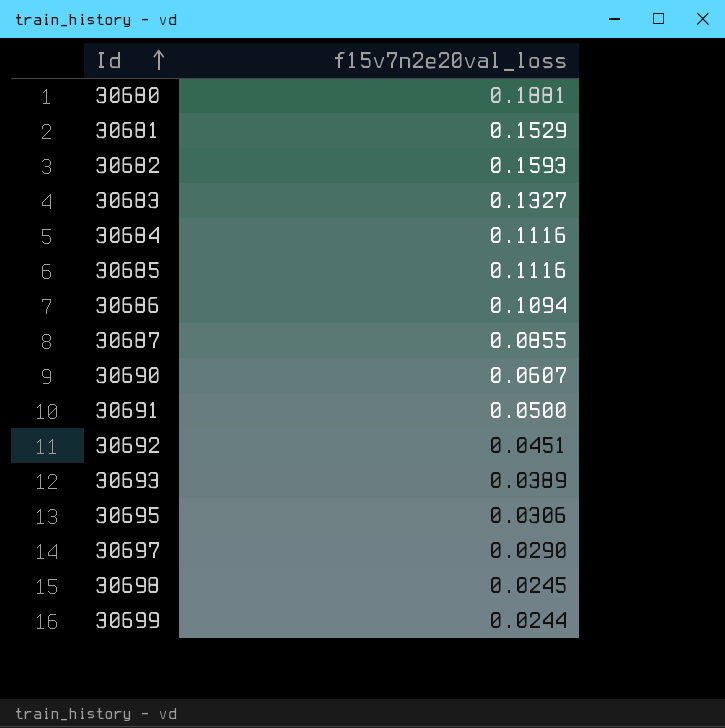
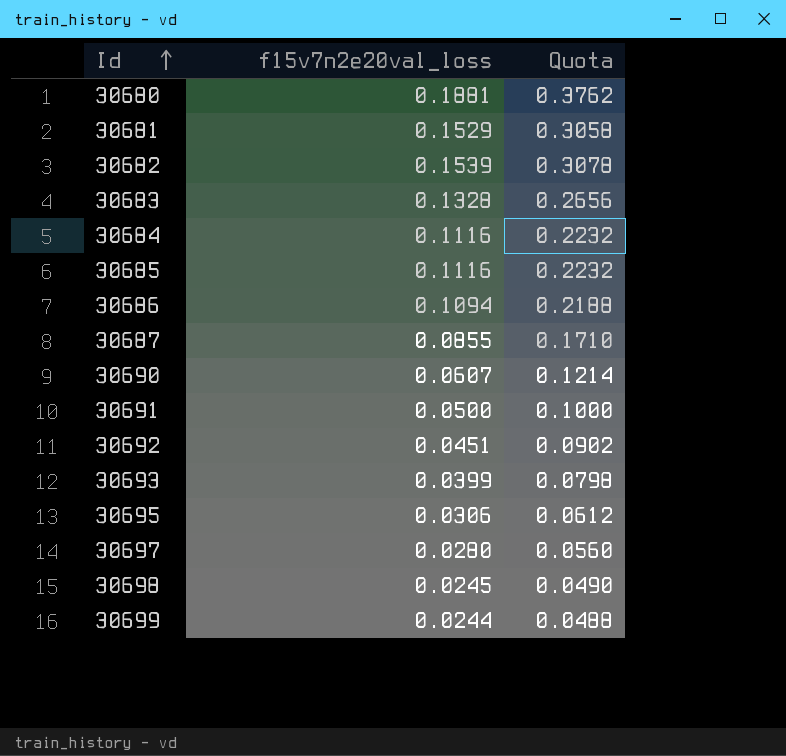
column Quota | formula: none -> [f15v7n2e20val_loss] * 2
30682 | f15v7n2e20val_loss: 0.1593 -> 0.1539
30683 | f15v7n2e20val_loss: 0.1327 -> 0.1328
30693 | f15v7n2e20val_loss: 0.0389 -> 0.0399
30697 | f15v7n2e20val_loss: 0.0290 -> 0.0280

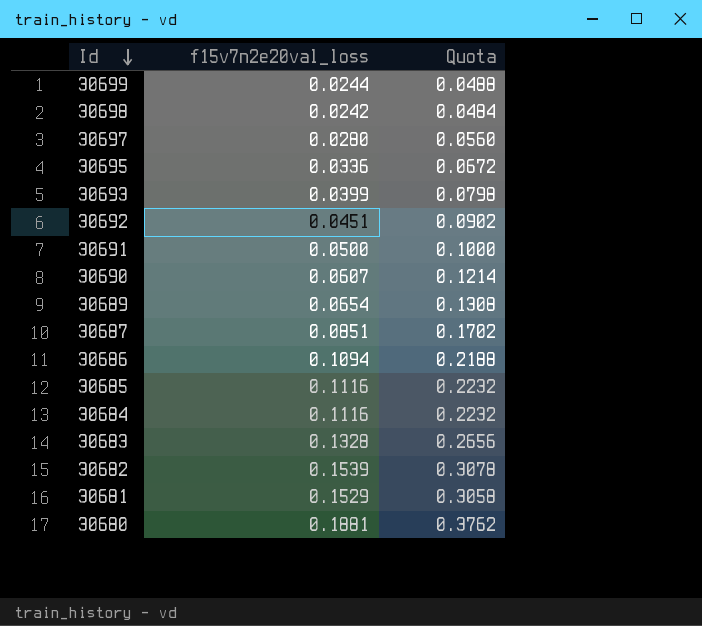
row order: Id ascending -> Id descending
30698 | f15v7n2e20val_loss: 0.0245 -> 0.0242
30698 | Quota: 0.0490 -> 0.0484
30695 | f15v7n2e20val_loss: 0.0306 -> 0.0336
30695 | Quota: 0.0612 -> 0.0672
row 30689: none -> 0.0654 | 0.1308
30687 | f15v7n2e20val_loss: 0.0855 -> 0.0851
30687 | Quota: 0.1710 -> 0.1702

